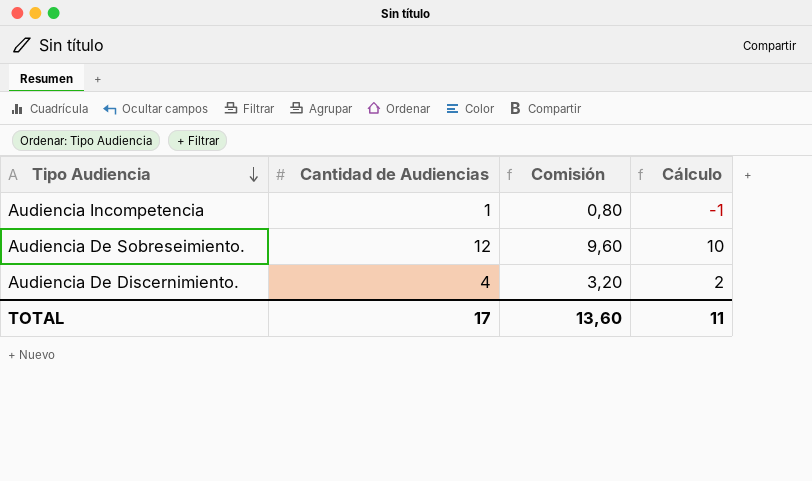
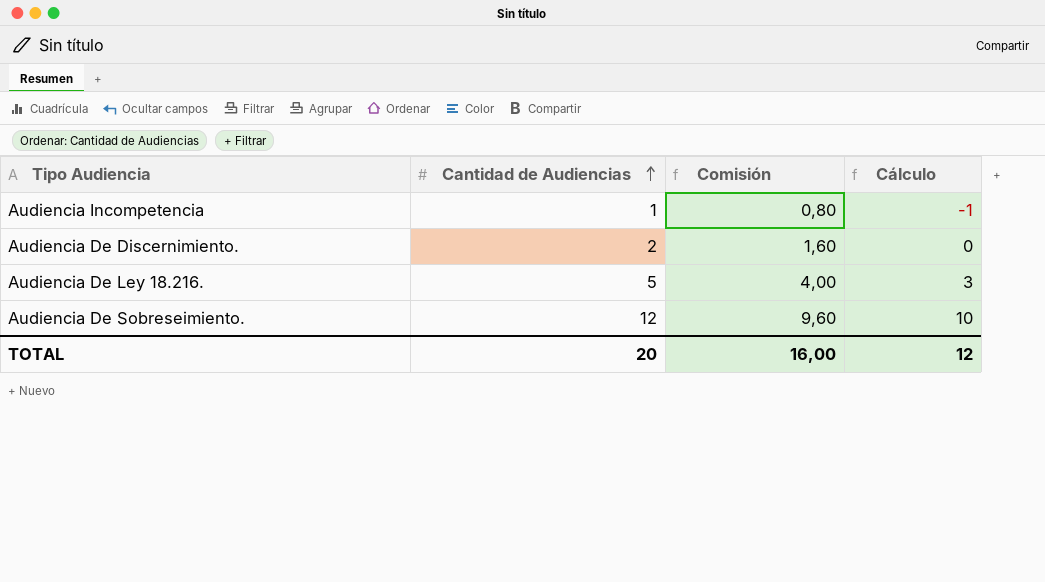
row order: Tipo Audiencia descending -> Cantidad de Audiencias ascending
Audiencia De Discernimiento. | Cantidad de Audiencias: 4 -> 2
Audiencia De Discernimiento. | Comisión: 3,20 -> 1,60
Audiencia De Discernimiento. | Cálculo: 2 -> 0
row Audiencia De Ley 18.216.: none -> 5 | 4,00 | 3
TOTAL | Cantidad de Audiencias: 17 -> 20
TOTAL | Comisión: 13,60 -> 16,00
TOTAL | Cálculo: 11 -> 12

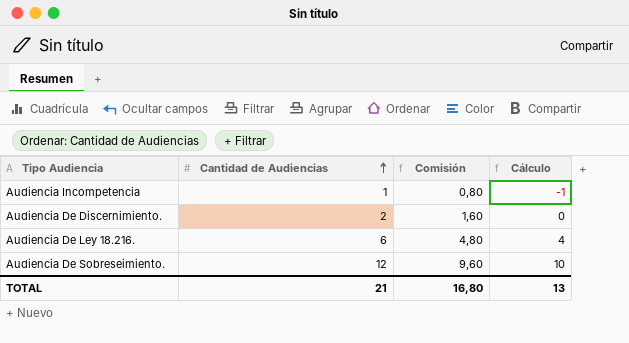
Audiencia De Ley 18.216. | Cantidad de Audiencias: 5 -> 6
Audiencia De Ley 18.216. | Comisión: 4,00 -> 4,80
Audiencia De Ley 18.216. | Cálculo: 3 -> 4
TOTAL | Cantidad de Audiencias: 20 -> 21
TOTAL | Comisión: 16,00 -> 16,80
TOTAL | Cálculo: 12 -> 13

